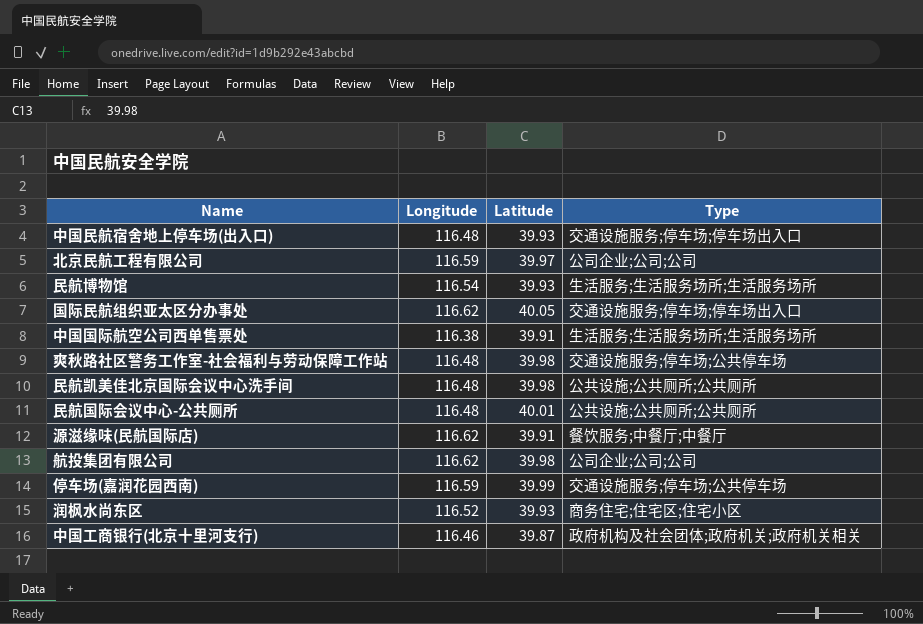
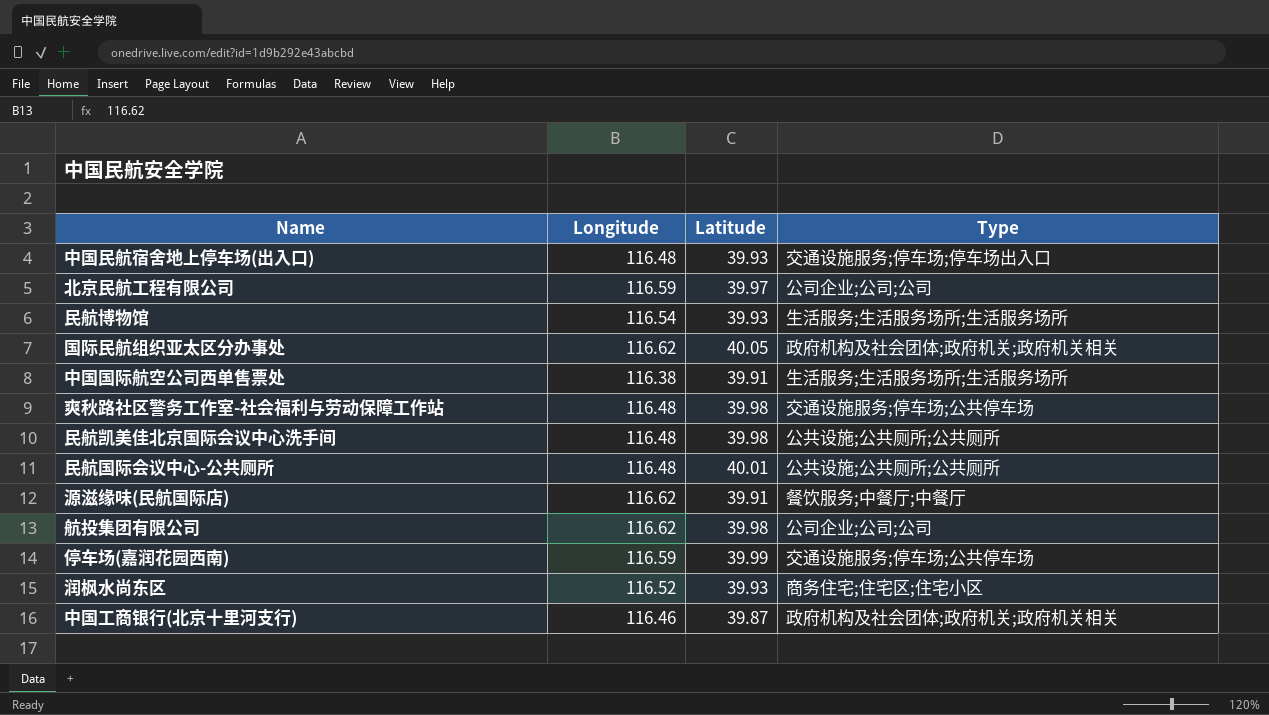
国际民航组织亚太区分办事处 | Type: 交通设施服务;停车场;停车场出入口 -> 政府机构及社会团体;政府机关;政府机关相关

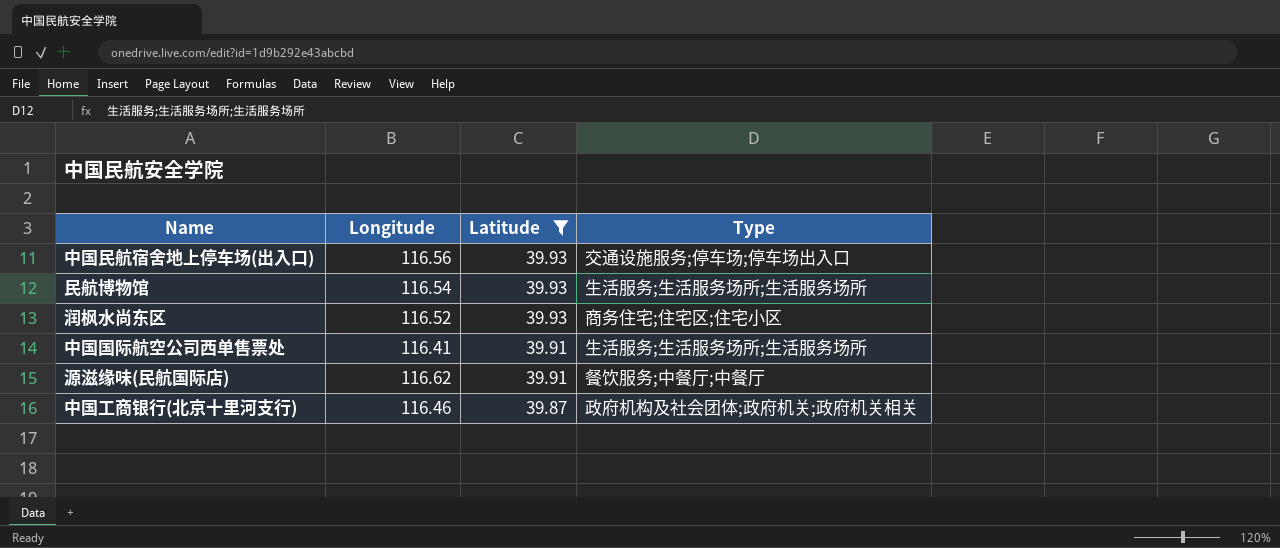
filter: none -> Latitude <= 39.93
row order: none -> Latitude descending
中国民航宿舍地上停车场(出入口) | Longitude: 116.48 -> 116.56
中国国际航空公司西单售票处 | Longitude: 116.38 -> 116.41

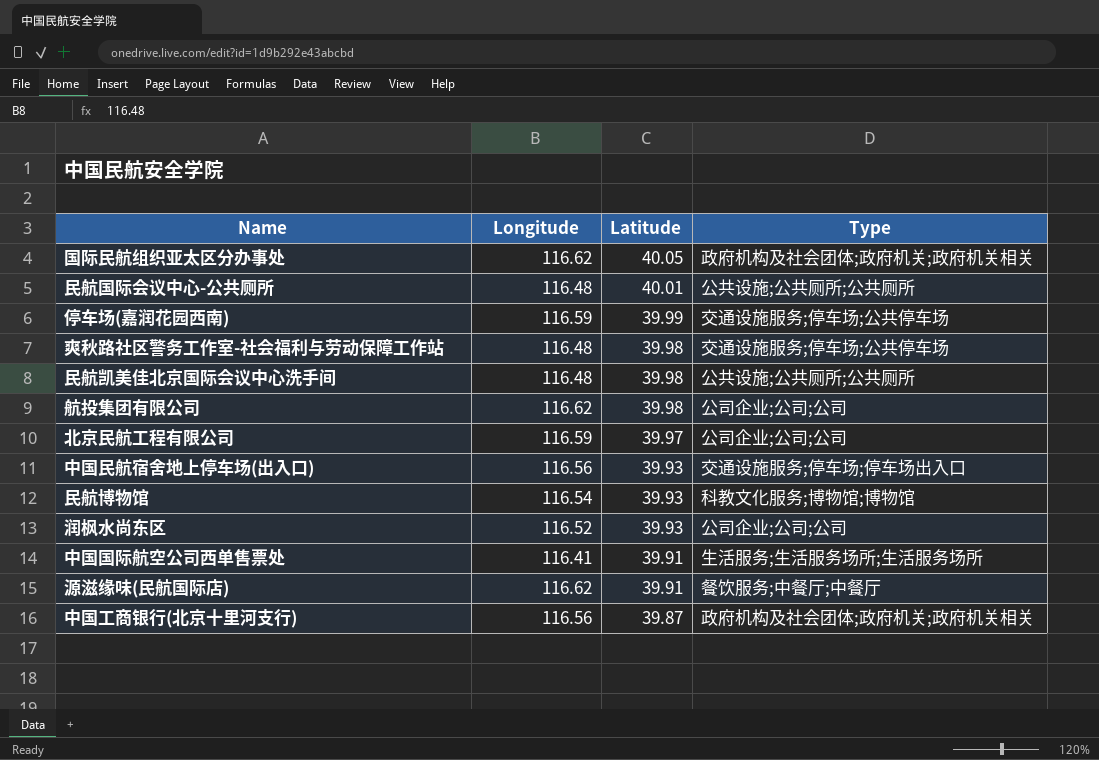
filter: Latitude <= 39.93 -> none
民航博物馆 | Type: 生活服务;生活服务场所;生活服务场所 -> 科教文化服务;博物馆;博物馆
润枫水尚东区 | Type: 商务住宅;住宅区;住宅小区 -> 公司企业;公司;公司
中国工商银行(北京十里河支行) | Longitude: 116.46 -> 116.56

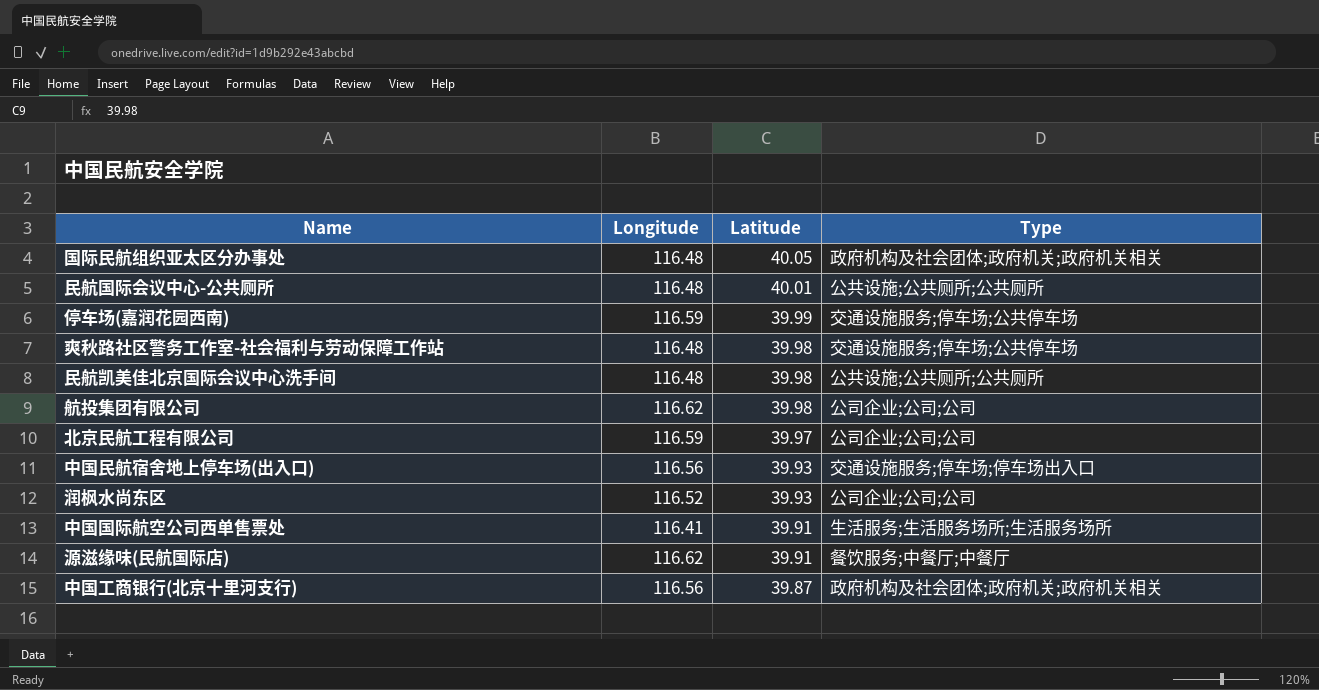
row 民航博物馆: 116.54 | 39.93 | 科教文化服务;博物馆;博物馆 -> none
国际民航组织亚太区分办事处 | Longitude: 116.62 -> 116.48

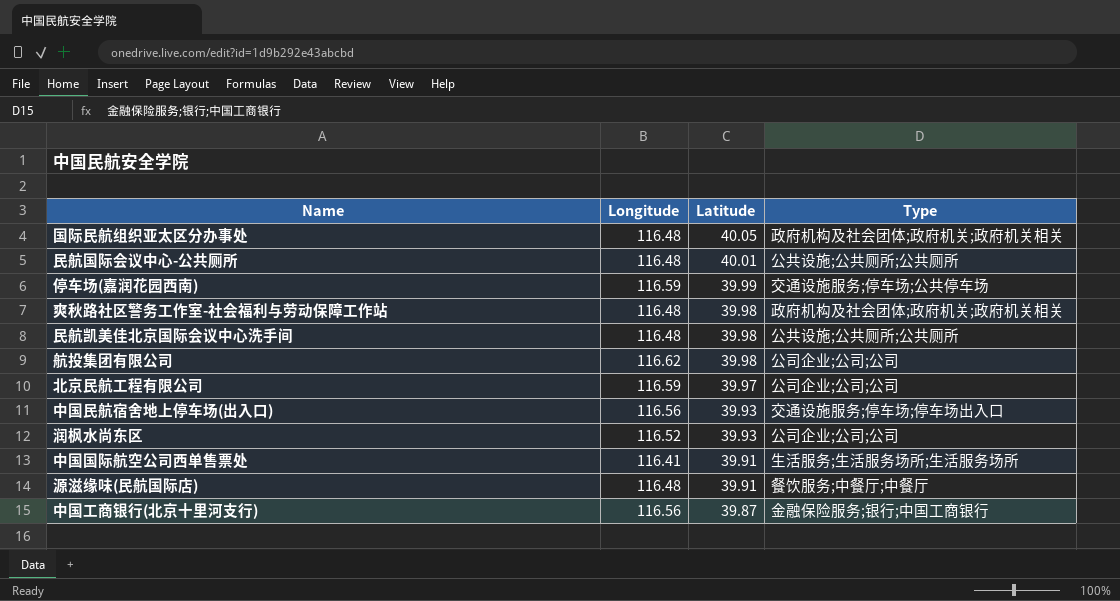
爽秋路社区警务工作室-社会福利与劳动保障工作站 | Type: 交通设施服务;停车场;公共停车场 -> 政府机构及社会团体;政府机关;政府机关相关
源滋缘味(民航国际店) | Longitude: 116.62 -> 116.48
中国工商银行(北京十里河支行) | Type: 政府机构及社会团体;政府机关;政府机关相关 -> 金融保险服务;银行;中国工商银行

